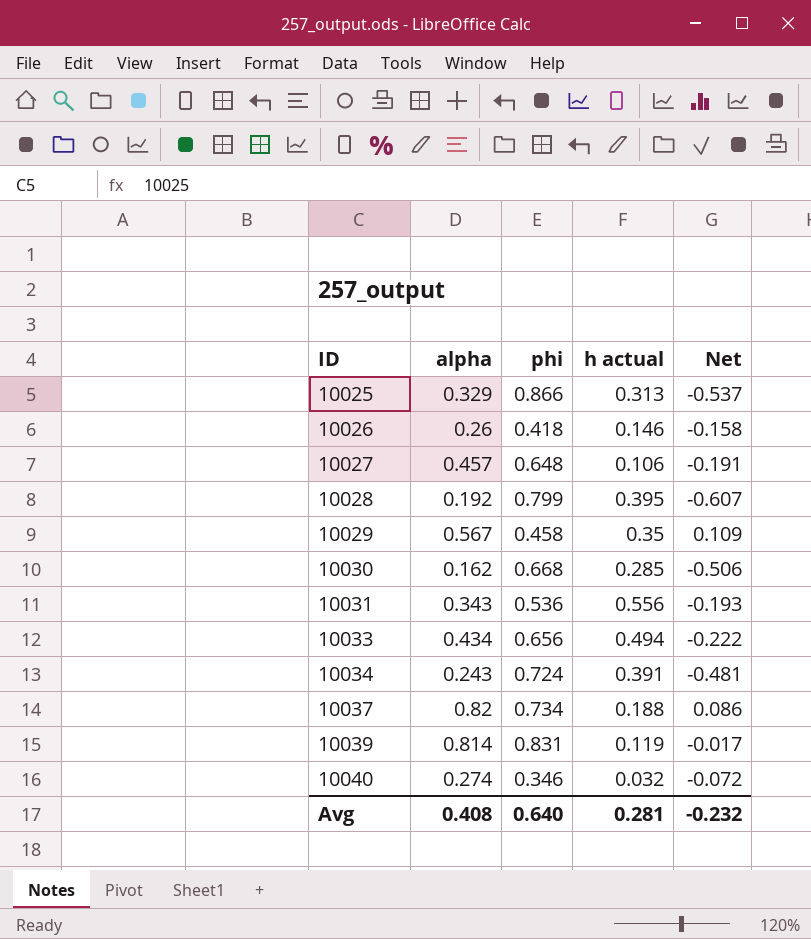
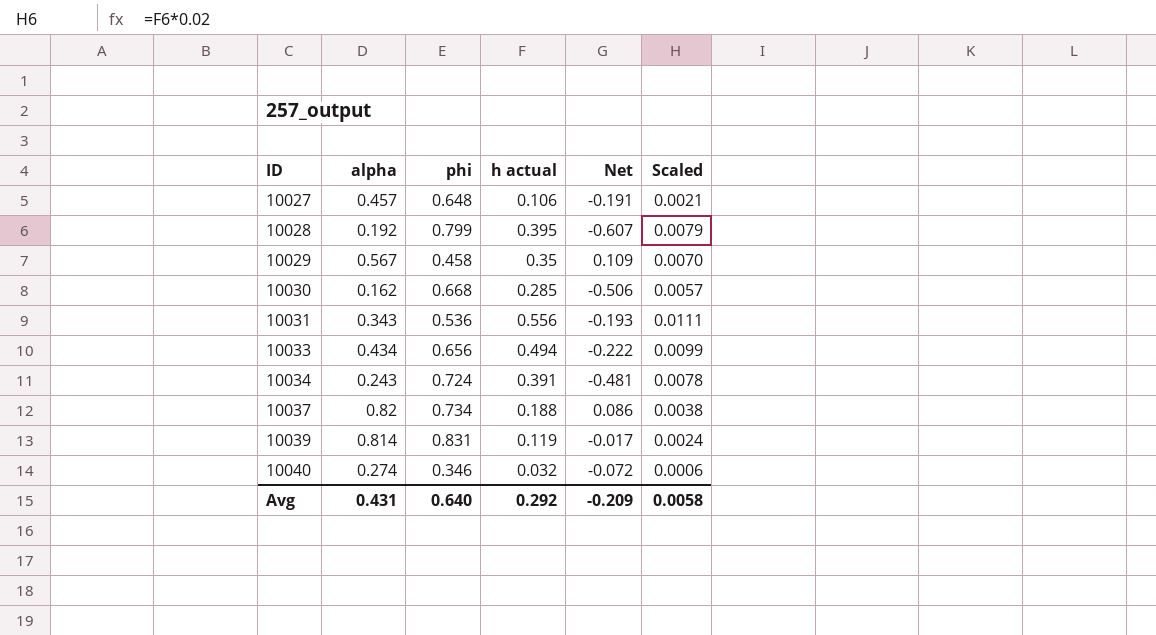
column Scaled | formula: none -> [h actual] * 0.02
row 10025: 0.329 | 0.866 | 0.313 | -0.537 -> none
row 10026: 0.26 | 0.418 | 0.146 | -0.158 -> none
Avg | alpha: 0.408 -> 0.431
Avg | h actual: 0.281 -> 0.292
Avg | Net: -0.232 -> -0.209

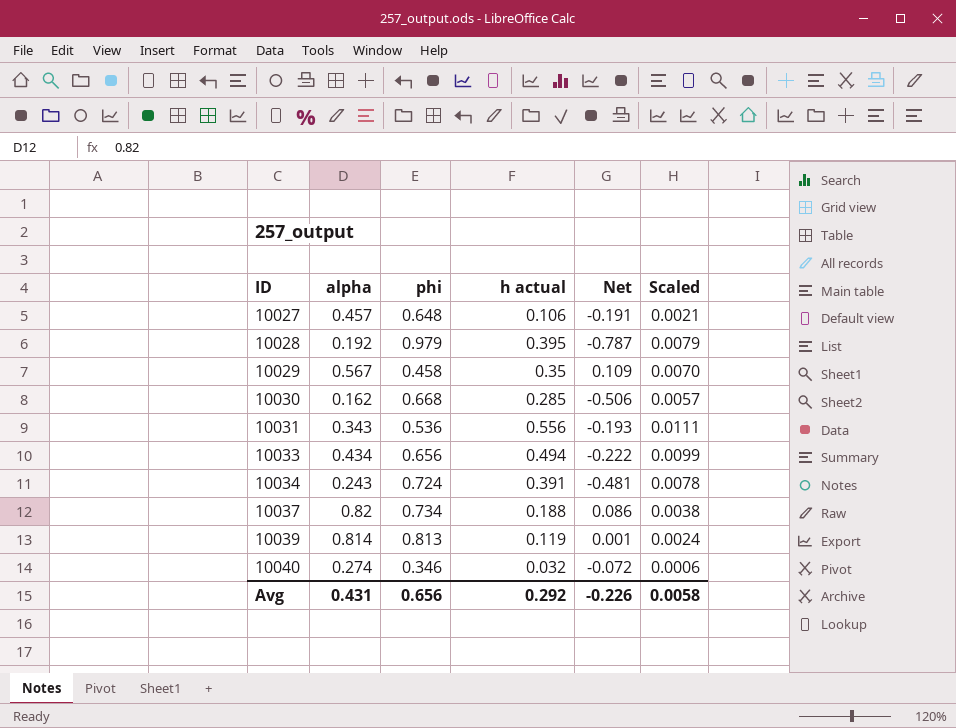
10028 | phi: 0.799 -> 0.979
10028 | Net: -0.607 -> -0.787
10039 | phi: 0.831 -> 0.813
10039 | Net: -0.017 -> 0.001
Avg | phi: 0.640 -> 0.656
Avg | Net: -0.209 -> -0.226

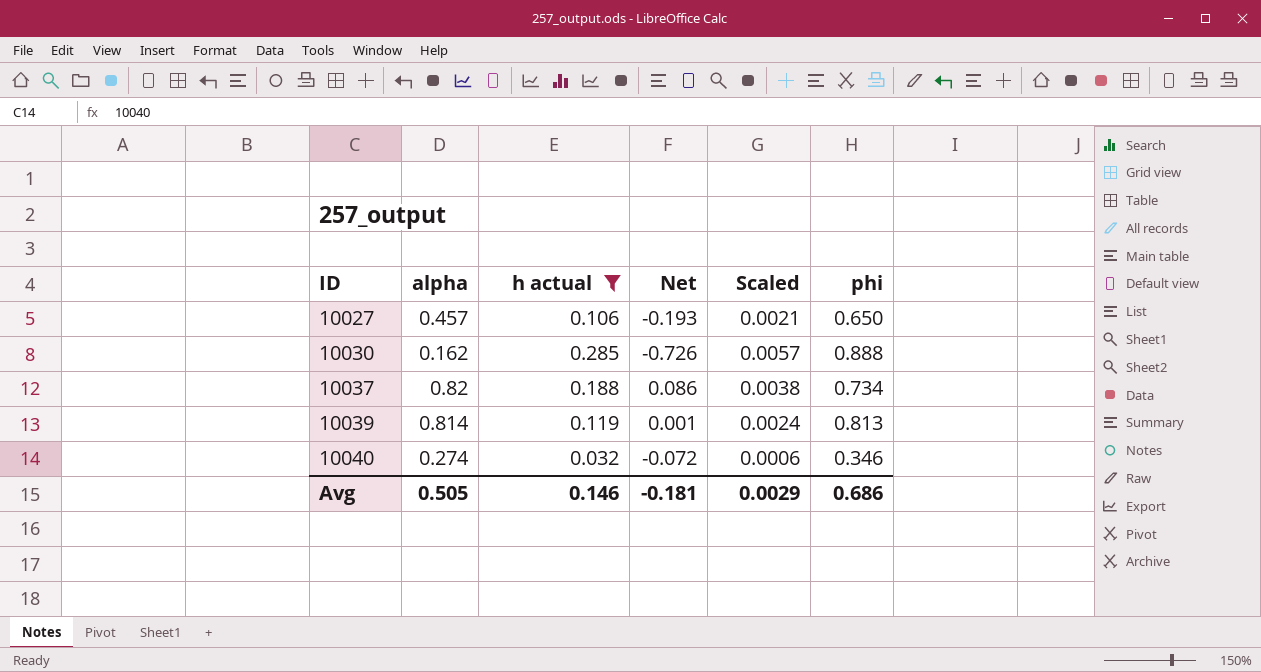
filter: none -> h actual <= 0.285
column phi | position: 3 -> 6
10027 | Net: -0.191 -> -0.193
10027 | phi: 0.648 -> 0.650
10030 | Net: -0.506 -> -0.726
10030 | phi: 0.668 -> 0.888
Avg | alpha: 0.431 -> 0.505
Avg | h actual: 0.292 -> 0.146
Avg | Net: -0.226 -> -0.181
Avg | Scaled: 0.0058 -> 0.0029
Avg | phi: 0.656 -> 0.686

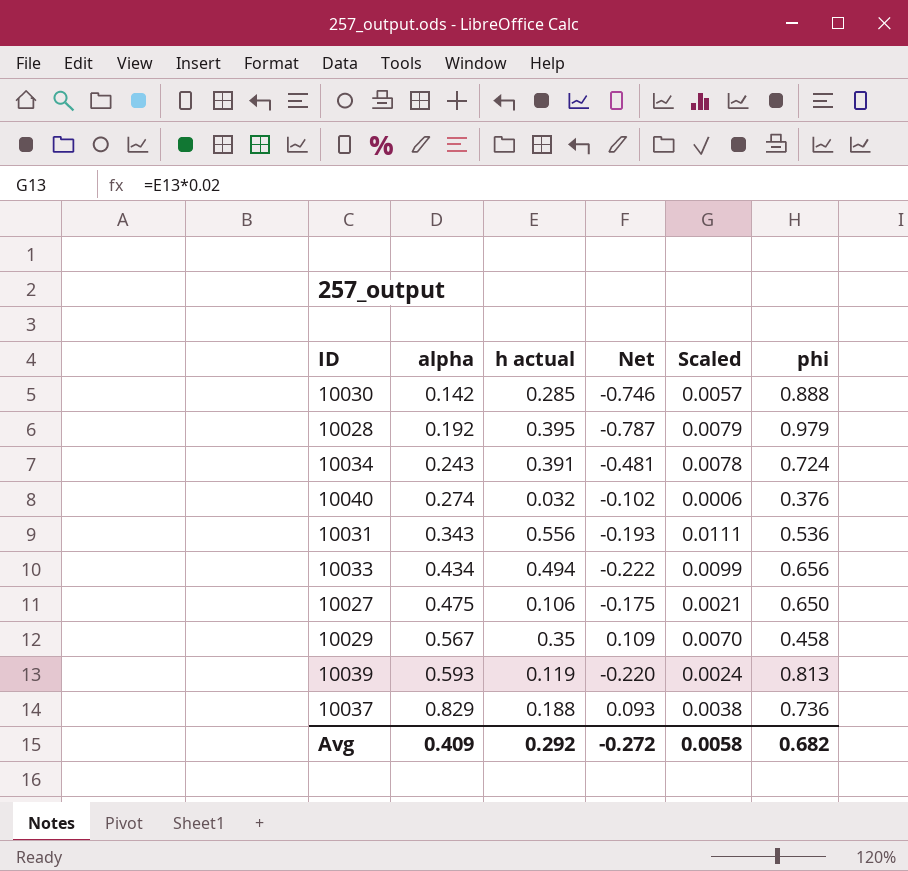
filter: h actual <= 0.285 -> none
row order: ID ascending -> alpha ascending
10030 | alpha: 0.162 -> 0.142
10030 | Net: -0.726 -> -0.746
10040 | Net: -0.072 -> -0.102
10040 | phi: 0.346 -> 0.376
10027 | alpha: 0.457 -> 0.475
10027 | Net: -0.193 -> -0.175
10039 | alpha: 0.814 -> 0.593
10039 | Net: 0.001 -> -0.220
10037 | alpha: 0.82 -> 0.829
10037 | Net: 0.086 -> 0.093
10037 | phi: 0.734 -> 0.736
Avg | alpha: 0.505 -> 0.409
Avg | h actual: 0.146 -> 0.292
Avg | Net: -0.181 -> -0.272
Avg | Scaled: 0.0029 -> 0.0058
Avg | phi: 0.686 -> 0.682

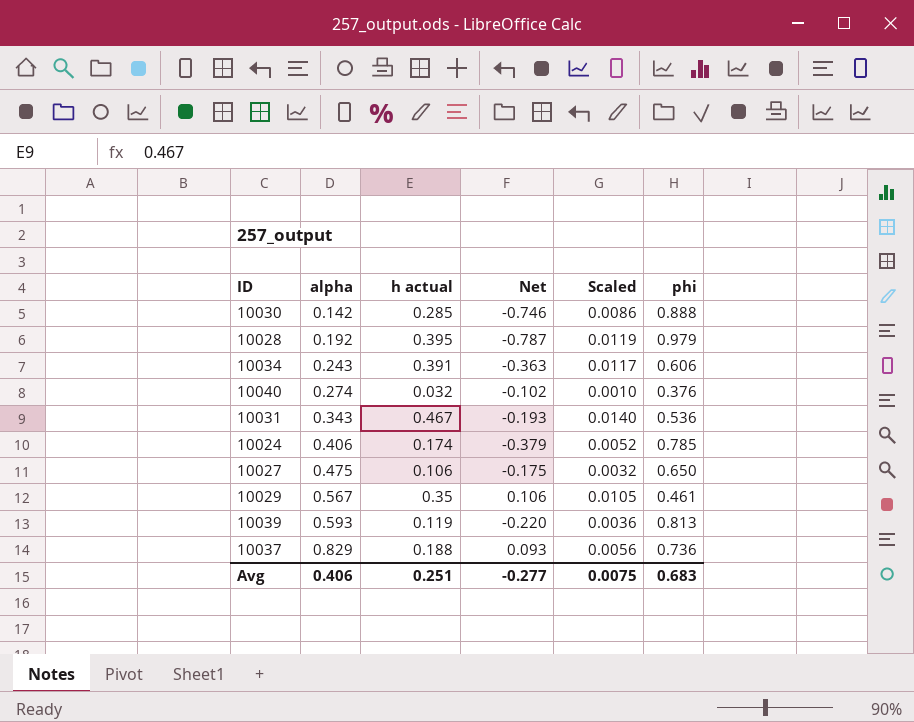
column Scaled | formula: [h actual] * 0.02 -> [h actual] * 0.03
row 10033: 0.434 | 0.494 | -0.222 | 0.0099 | 0.656 -> none
10034 | Net: -0.481 -> -0.363
10034 | phi: 0.724 -> 0.606
10031 | h actual: 0.556 -> 0.467
row 10024: none -> 0.406 | 0.174 | -0.379 | 0.0052 | 0.785
10029 | Net: 0.109 -> 0.106
10029 | phi: 0.458 -> 0.461
Avg | alpha: 0.409 -> 0.406
Avg | h actual: 0.292 -> 0.251
Avg | Net: -0.272 -> -0.277
Avg | Scaled: 0.0058 -> 0.0075
Avg | phi: 0.682 -> 0.683

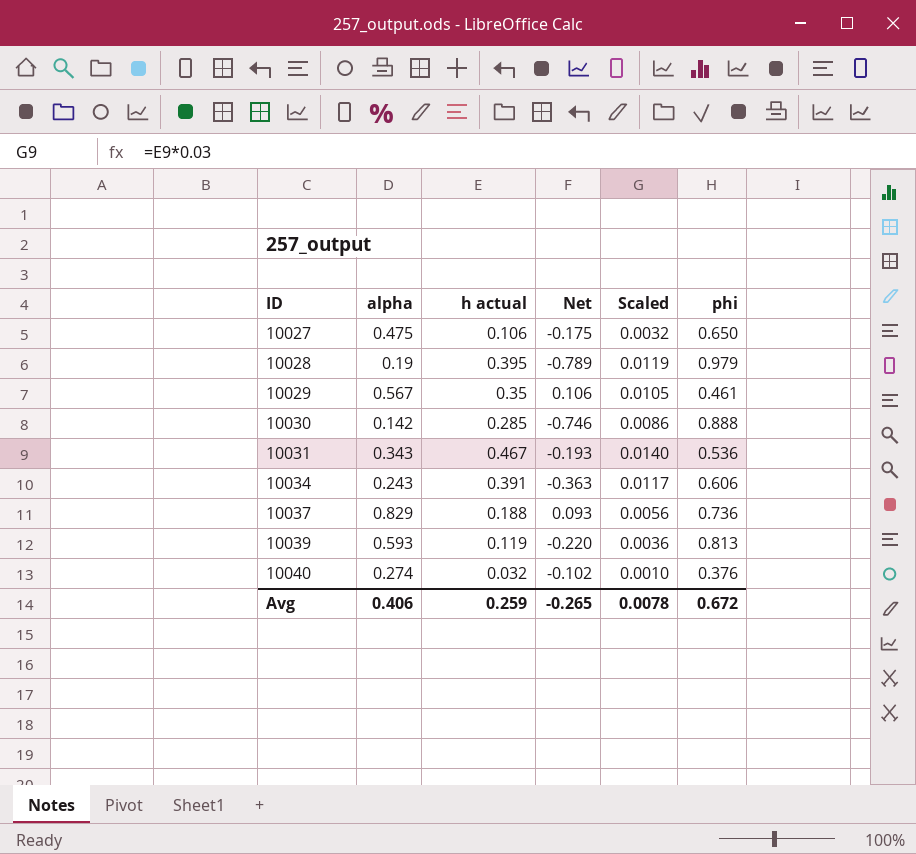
row order: alpha ascending -> ID ascending
row 10024: 0.406 | 0.174 | -0.379 | 0.0052 | 0.785 -> none
10028 | alpha: 0.192 -> 0.19
10028 | Net: -0.787 -> -0.789
Avg | h actual: 0.251 -> 0.259
Avg | Net: -0.277 -> -0.265
Avg | Scaled: 0.0075 -> 0.0078
Avg | phi: 0.683 -> 0.672

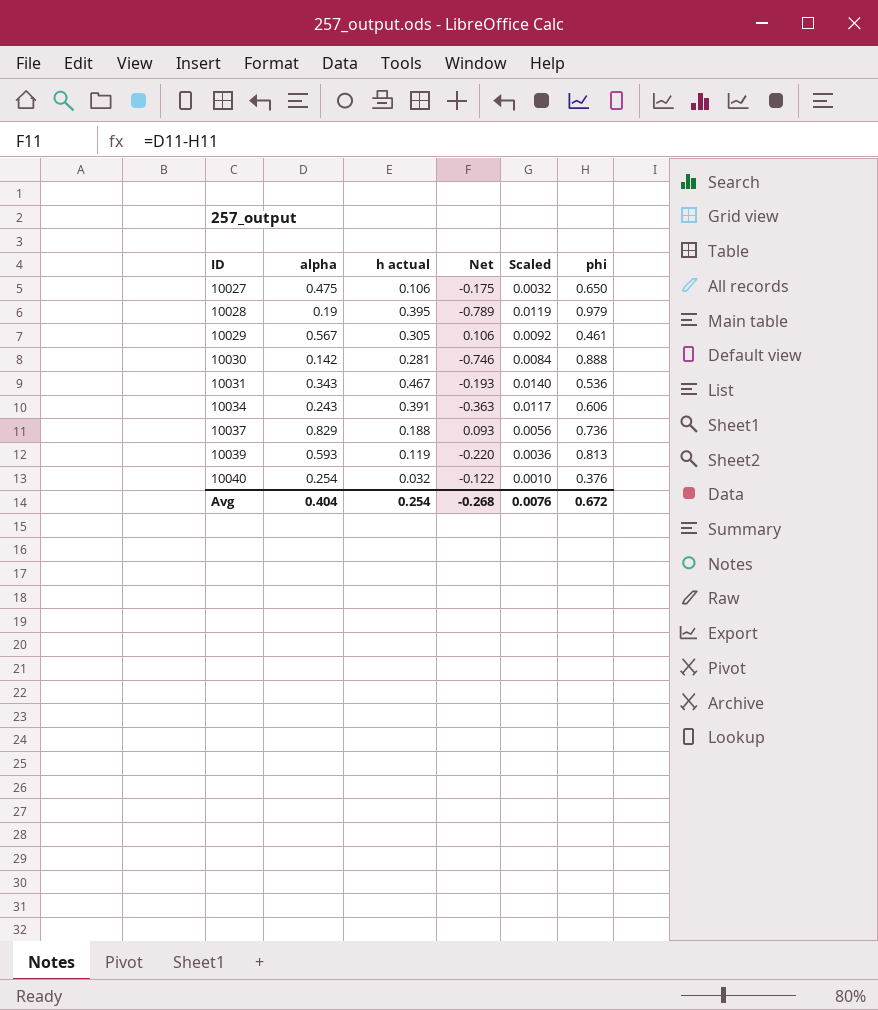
10029 | h actual: 0.35 -> 0.305
10029 | Scaled: 0.0105 -> 0.0092
10030 | h actual: 0.285 -> 0.281
10030 | Scaled: 0.0086 -> 0.0084
10040 | alpha: 0.274 -> 0.254
10040 | Net: -0.102 -> -0.122
Avg | alpha: 0.406 -> 0.404
Avg | h actual: 0.259 -> 0.254
Avg | Net: -0.265 -> -0.268
Avg | Scaled: 0.0078 -> 0.0076

